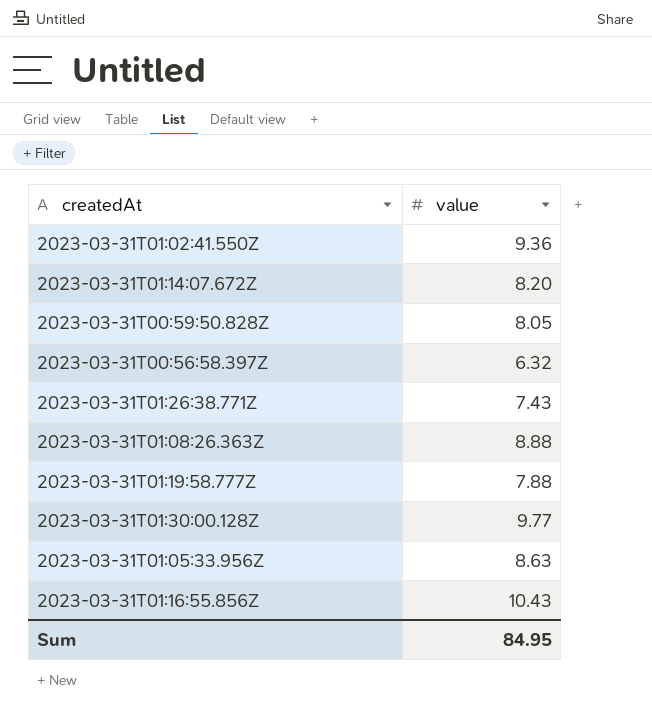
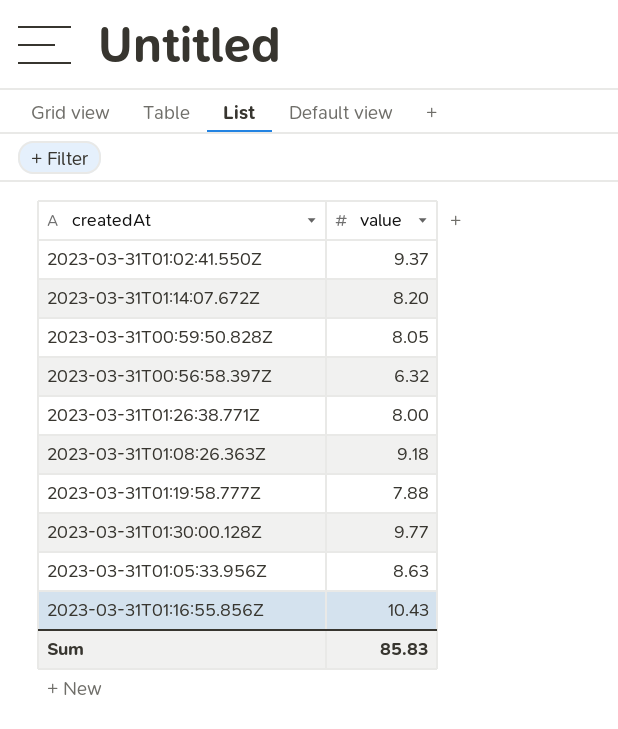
2023-03-31T01:02:41.550Z | value: 9.36 -> 9.37
2023-03-31T01:26:38.771Z | value: 7.43 -> 8.00
2023-03-31T01:08:26.363Z | value: 8.88 -> 9.18
Sum | value: 84.95 -> 85.83

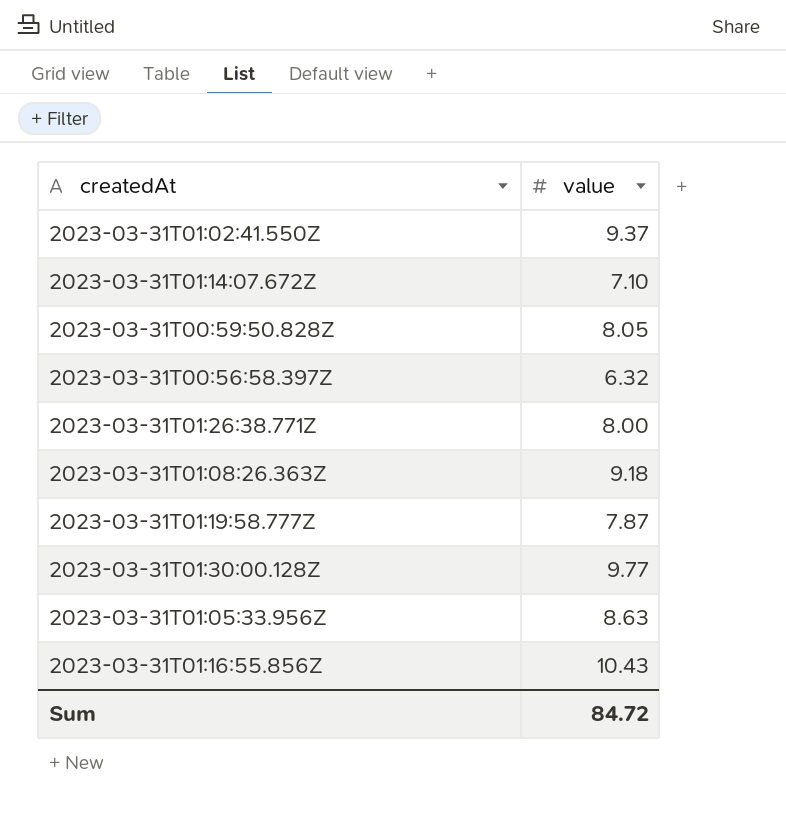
2023-03-31T01:14:07.672Z | value: 8.20 -> 7.10
2023-03-31T01:19:58.777Z | value: 7.88 -> 7.87
Sum | value: 85.83 -> 84.72

